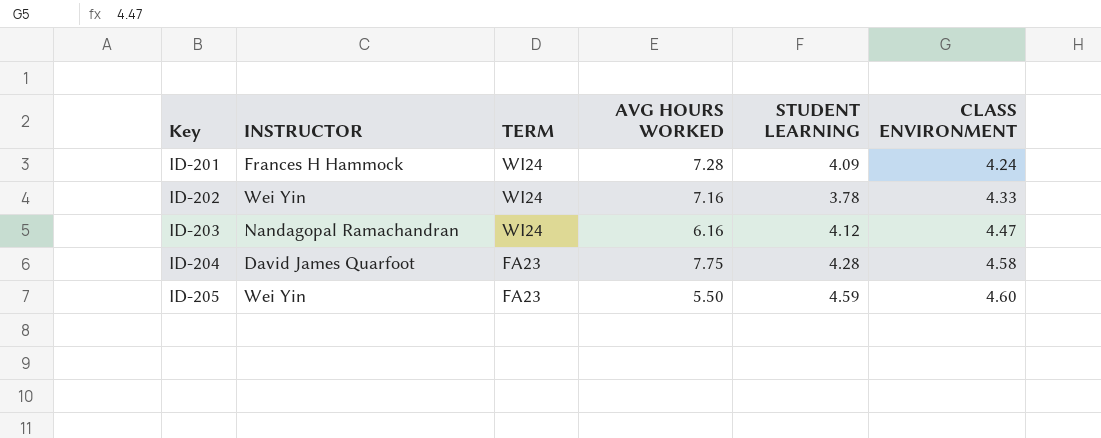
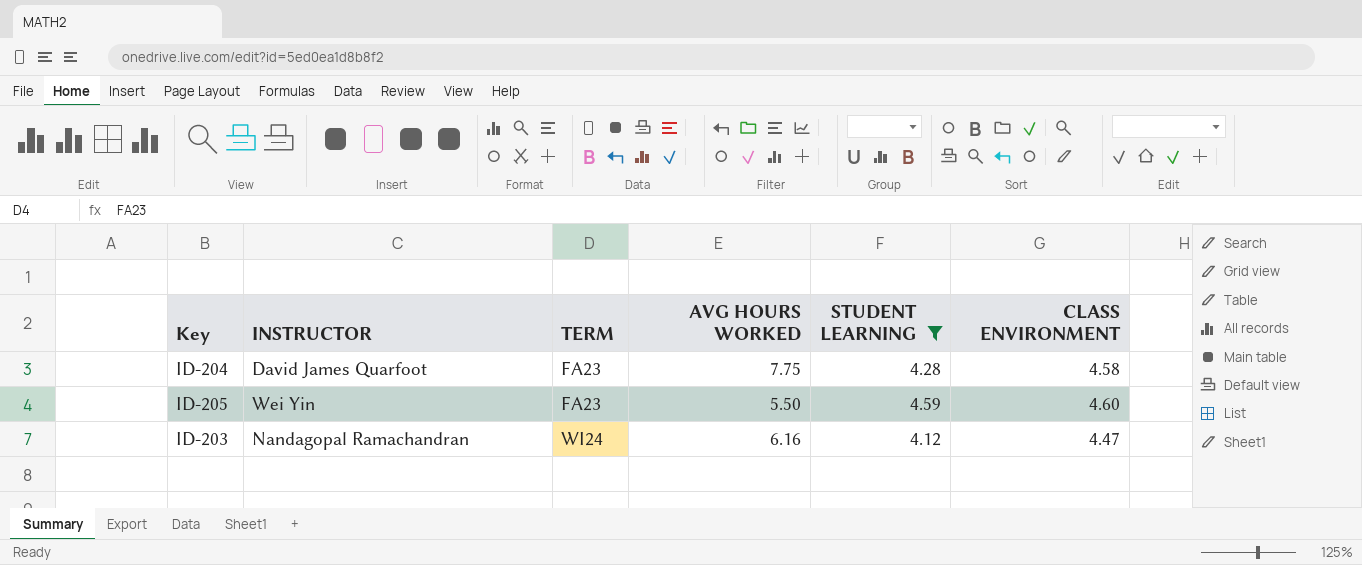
filter: none -> STUDENT LEARNING >= 4.12
row order: Key ascending -> TERM ascending

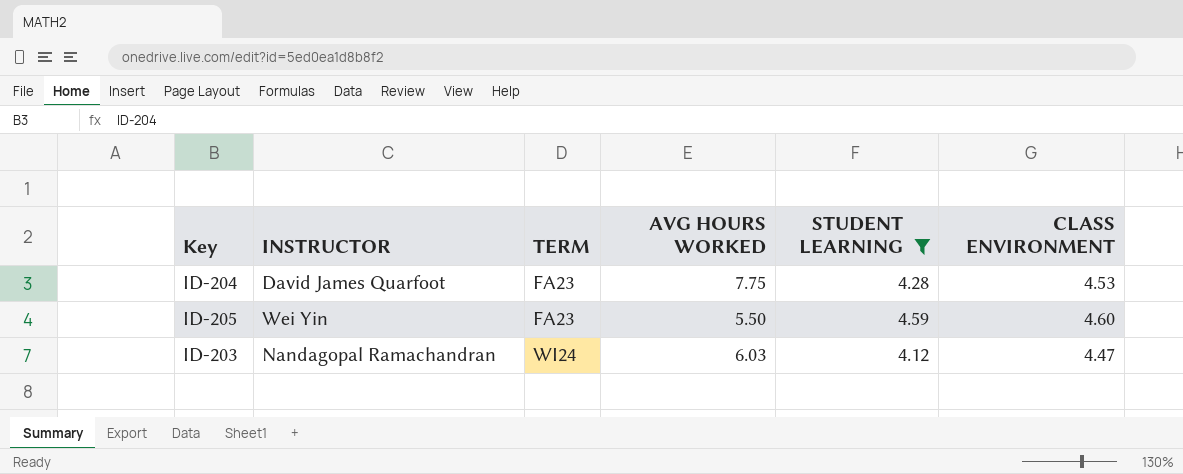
ID-204 | CLASS ENVIRONMENT: 4.58 -> 4.53
ID-203 | AVG HOURS WORKED: 6.16 -> 6.03

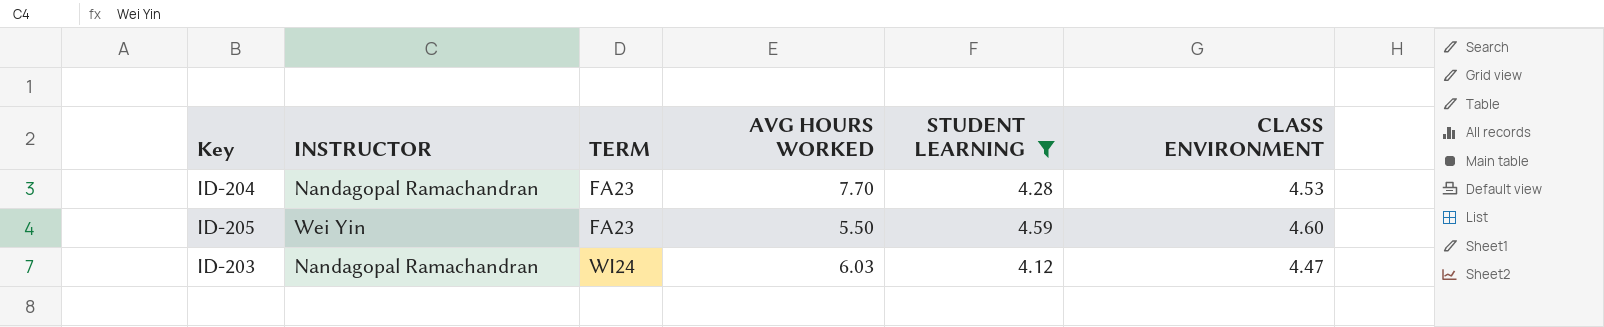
ID-204 | INSTRUCTOR: David James Quarfoot -> Nandagopal Ramachandran
ID-204 | AVG HOURS WORKED: 7.75 -> 7.70

